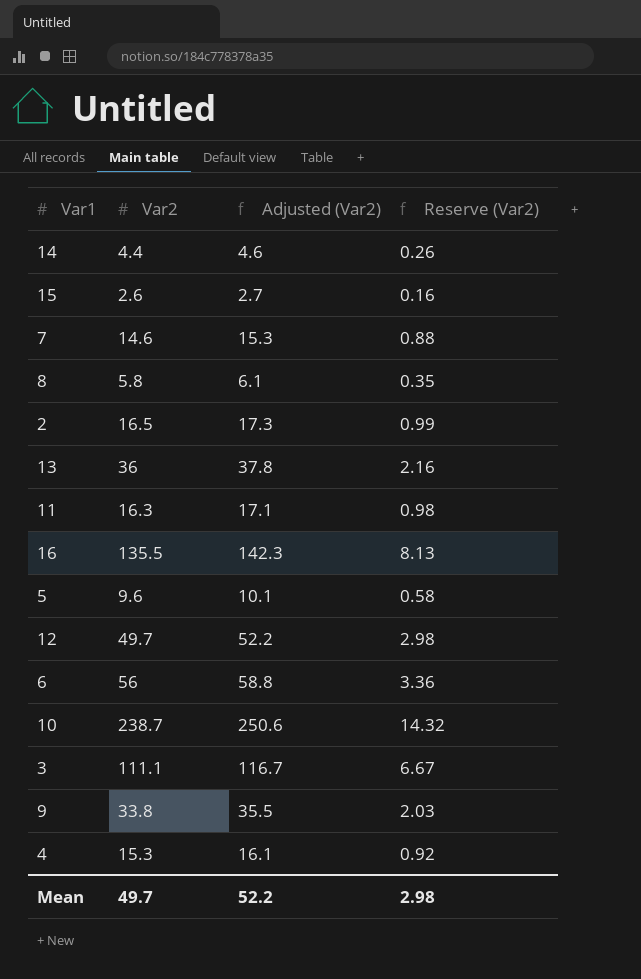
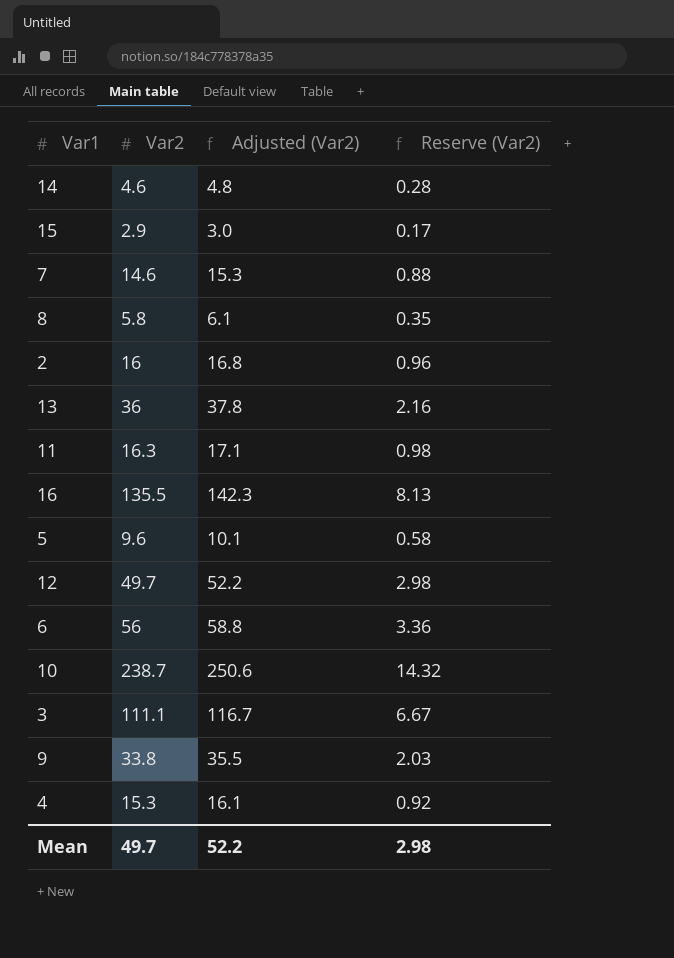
14 | Var2: 4.4 -> 4.6
14 | Adjusted (Var2): 4.6 -> 4.8
14 | Reserve (Var2): 0.26 -> 0.28
15 | Var2: 2.6 -> 2.9
15 | Adjusted (Var2): 2.7 -> 3.0
15 | Reserve (Var2): 0.16 -> 0.17
2 | Var2: 16.5 -> 16
2 | Adjusted (Var2): 17.3 -> 16.8
2 | Reserve (Var2): 0.99 -> 0.96

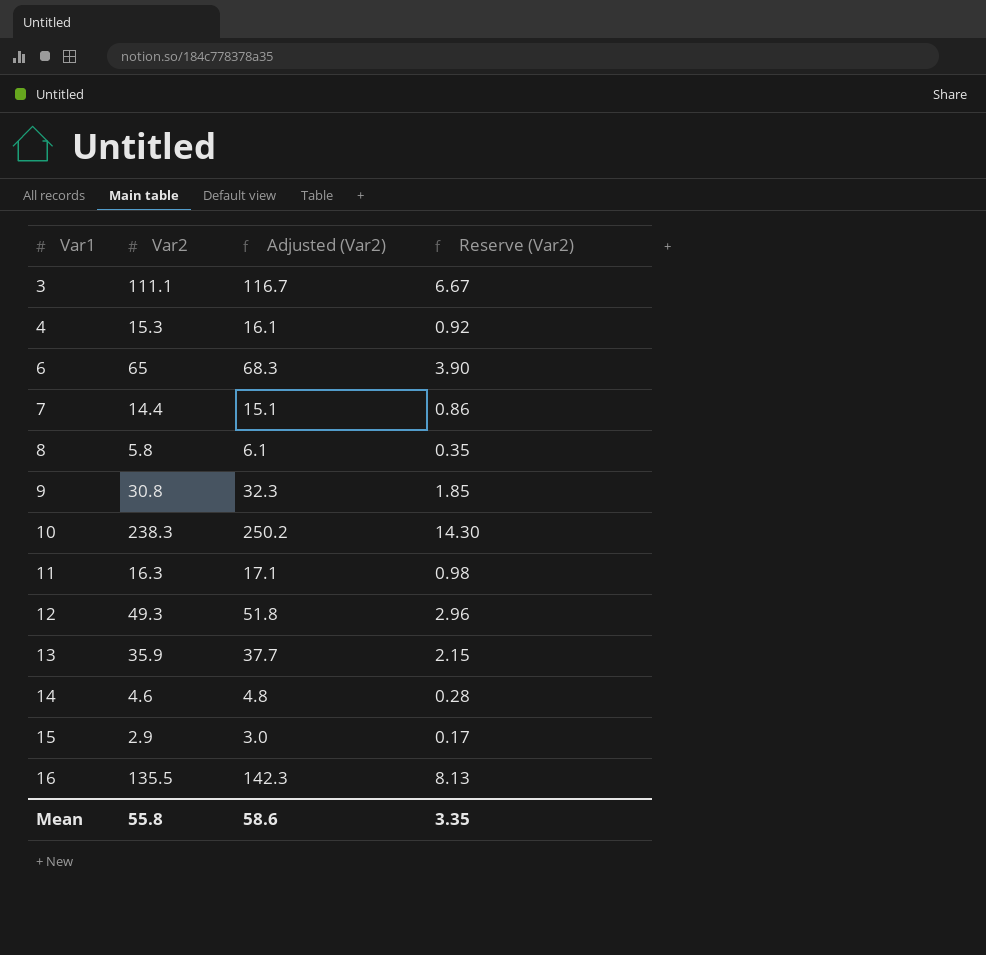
row order: none -> Var1 ascending
row 2: 16 | 16.8 | 0.96 -> none
row 5: 9.6 | 10.1 | 0.58 -> none
6 | Var2: 56 -> 65
6 | Adjusted (Var2): 58.8 -> 68.3
6 | Reserve (Var2): 3.36 -> 3.90
7 | Var2: 14.6 -> 14.4
7 | Adjusted (Var2): 15.3 -> 15.1
7 | Reserve (Var2): 0.88 -> 0.86
9 | Var2: 33.8 -> 30.8
9 | Adjusted (Var2): 35.5 -> 32.3
9 | Reserve (Var2): 2.03 -> 1.85
10 | Var2: 238.7 -> 238.3
10 | Adjusted (Var2): 250.6 -> 250.2
10 | Reserve (Var2): 14.32 -> 14.30
12 | Var2: 49.7 -> 49.3
12 | Adjusted (Var2): 52.2 -> 51.8
12 | Reserve (Var2): 2.98 -> 2.96
13 | Var2: 36 -> 35.9
13 | Adjusted (Var2): 37.8 -> 37.7
13 | Reserve (Var2): 2.16 -> 2.15
Mean | Var2: 49.7 -> 55.8
Mean | Adjusted (Var2): 52.2 -> 58.6
Mean | Reserve (Var2): 2.98 -> 3.35

